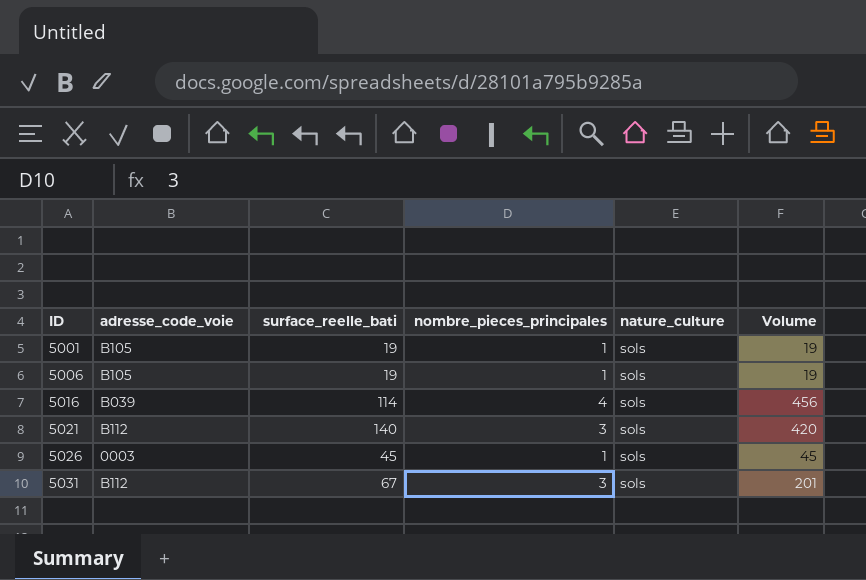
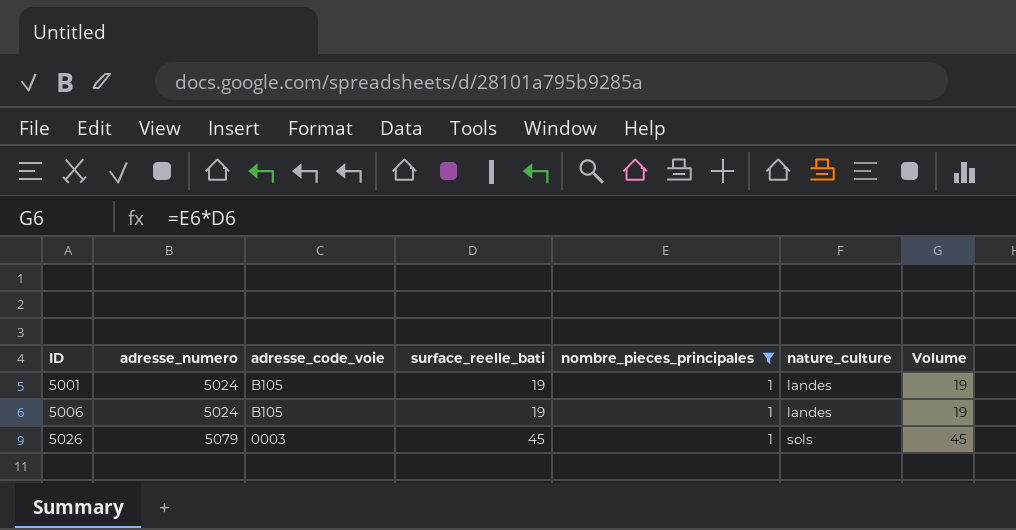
filter: none -> nombre_pieces_principales = 1
column adresse_numero | position: none -> 2
5001 | nature_culture: sols -> landes
5006 | nature_culture: sols -> landes

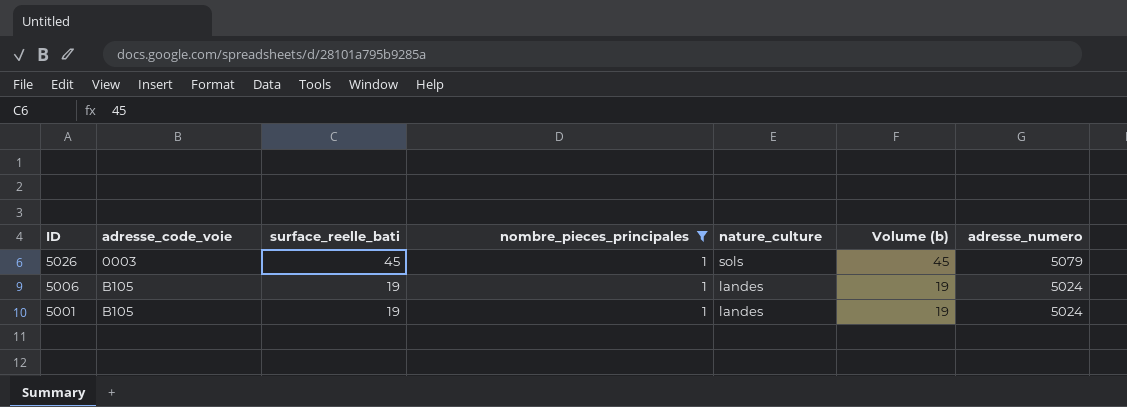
row order: ID ascending -> ID descending
column name: Volume -> Volume (b)
column adresse_numero | position: 2 -> 7

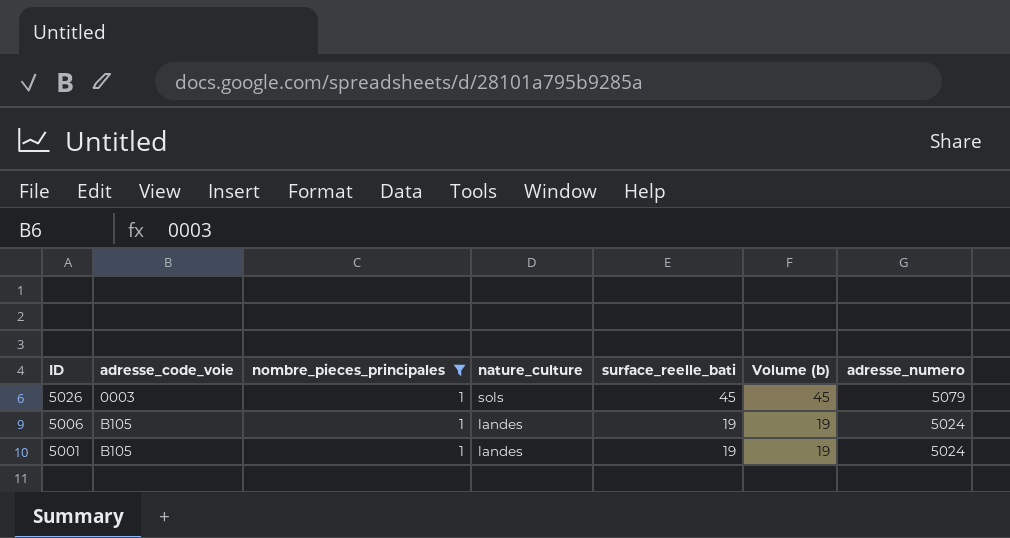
column surface_reelle_bati | position: 3 -> 5

